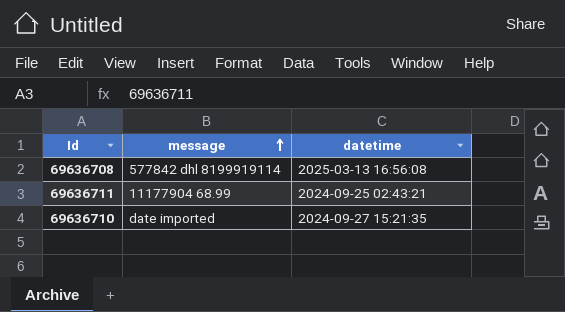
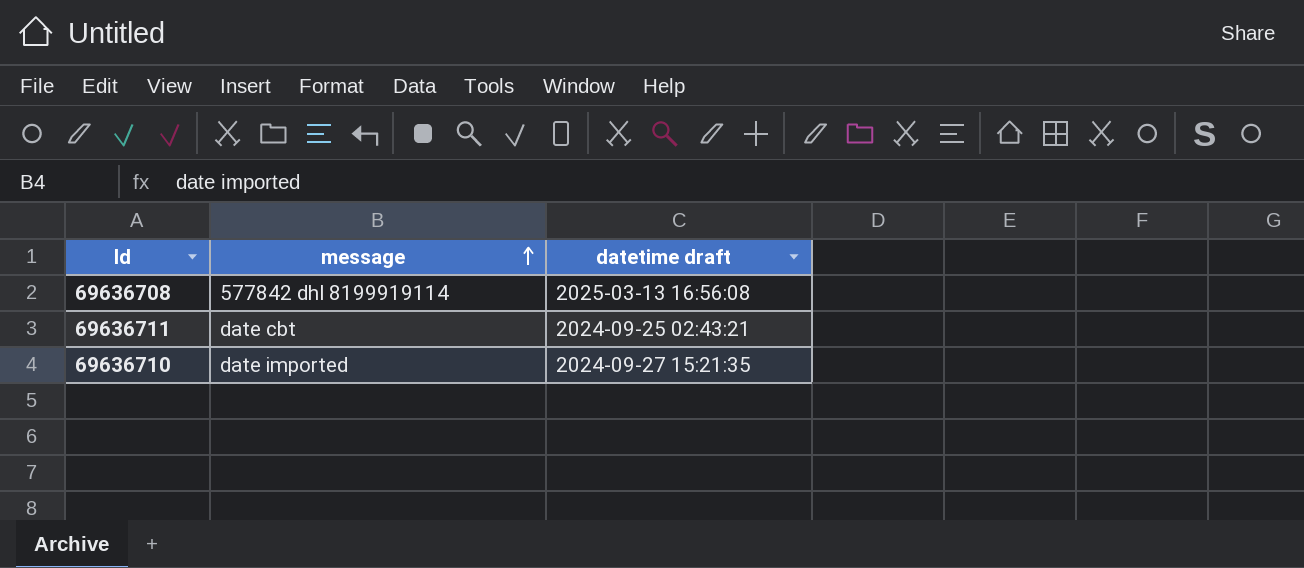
column name: datetime -> datetime draft
69636711 | message: 11177904 68.99 -> date cbt

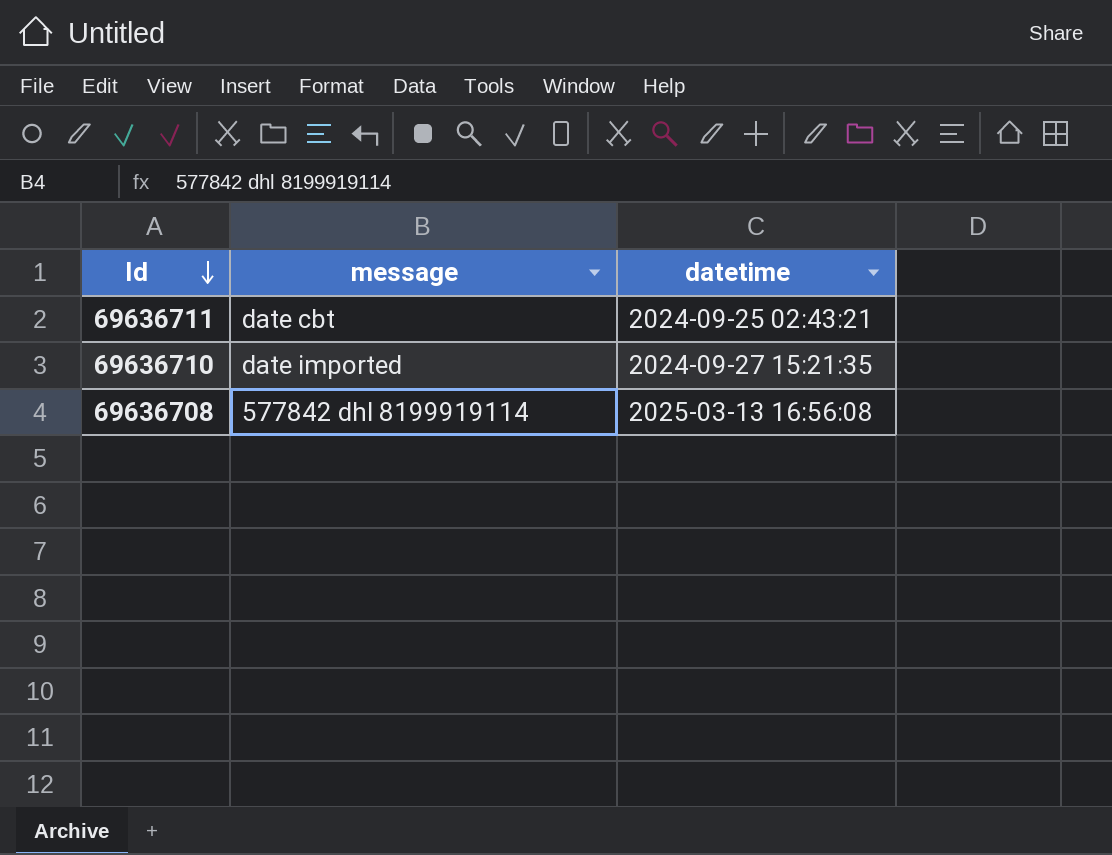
row order: message ascending -> Id descending
column name: datetime draft -> datetime

